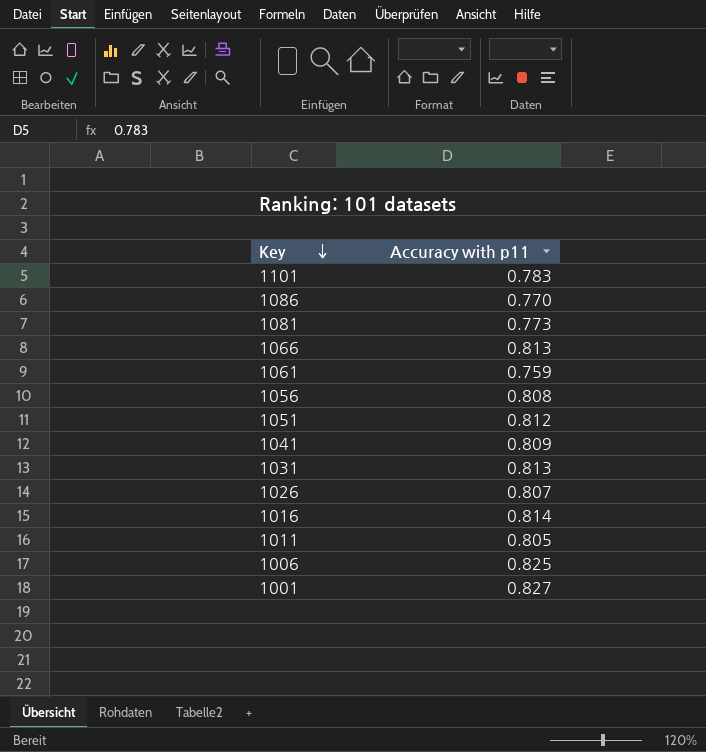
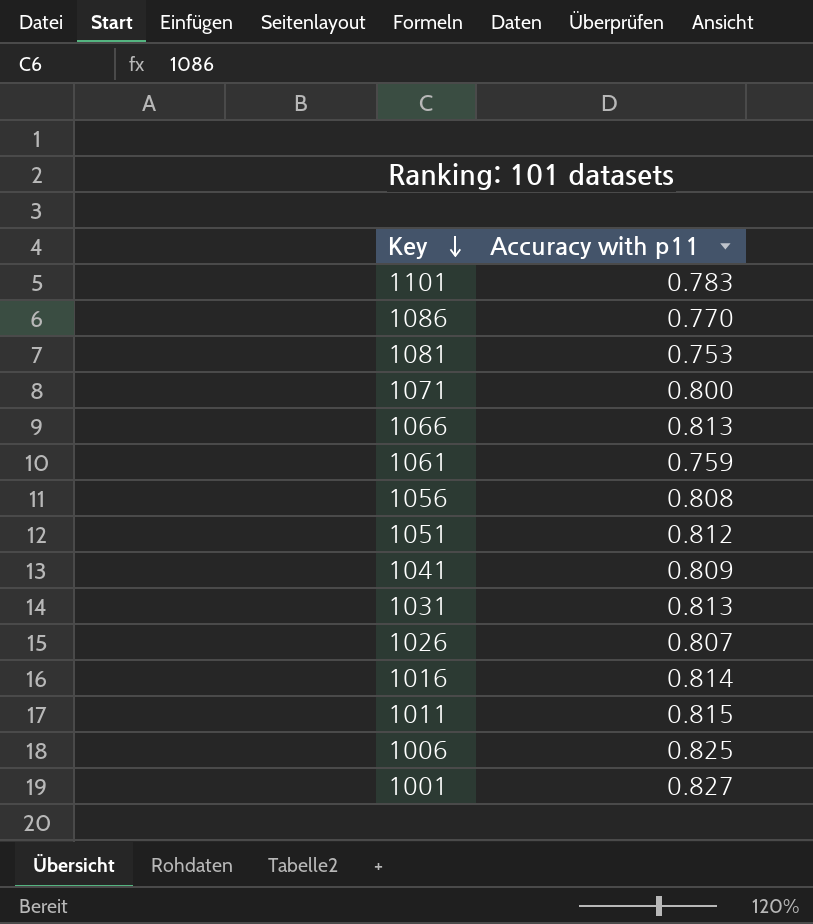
1081 | Accuracy with p11: 0.773 -> 0.753
row 1071: none -> 0.800
1011 | Accuracy with p11: 0.805 -> 0.815

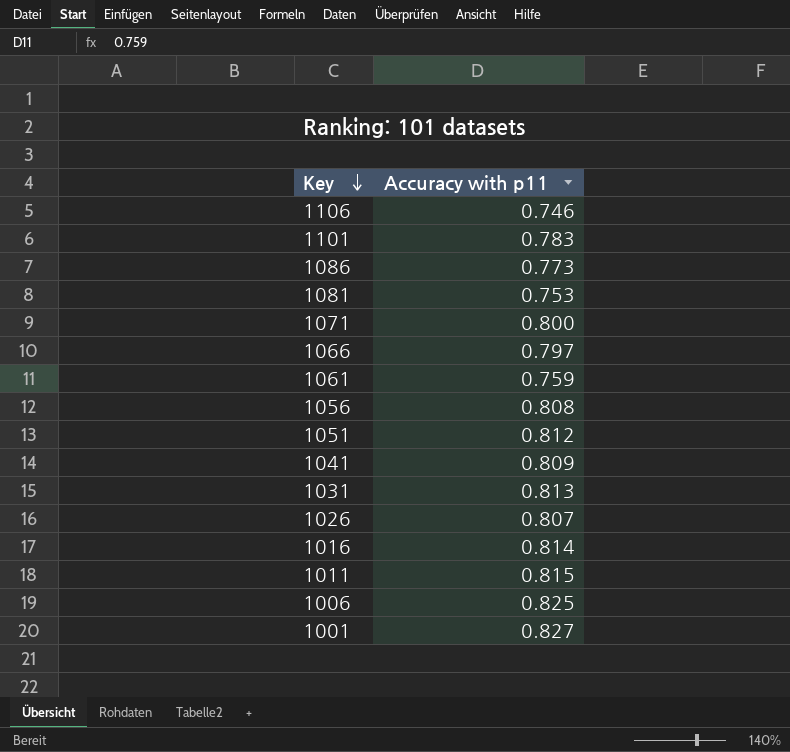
row 1106: none -> 0.746
1086 | Accuracy with p11: 0.770 -> 0.773
1066 | Accuracy with p11: 0.813 -> 0.797

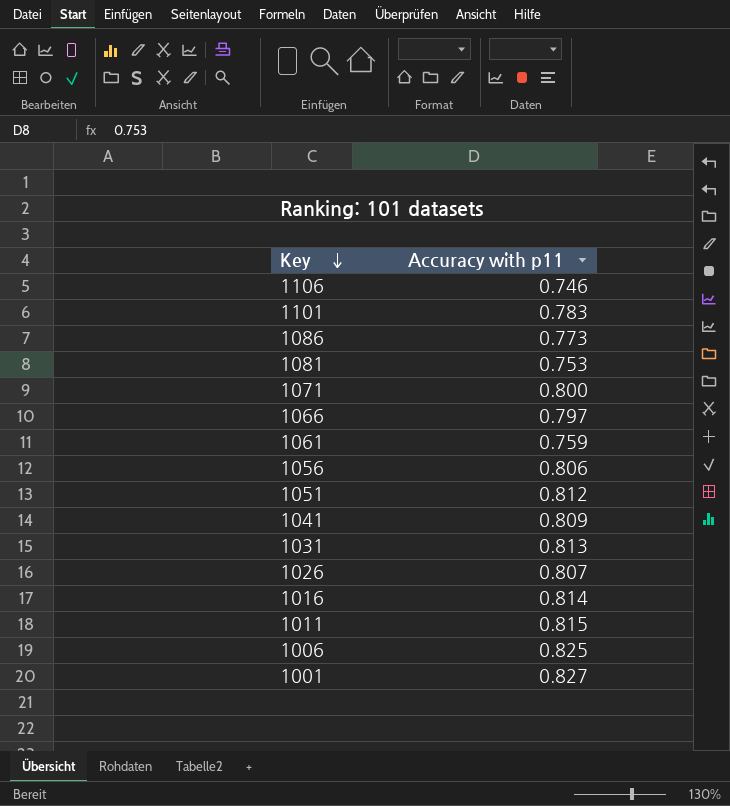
1056 | Accuracy with p11: 0.808 -> 0.806

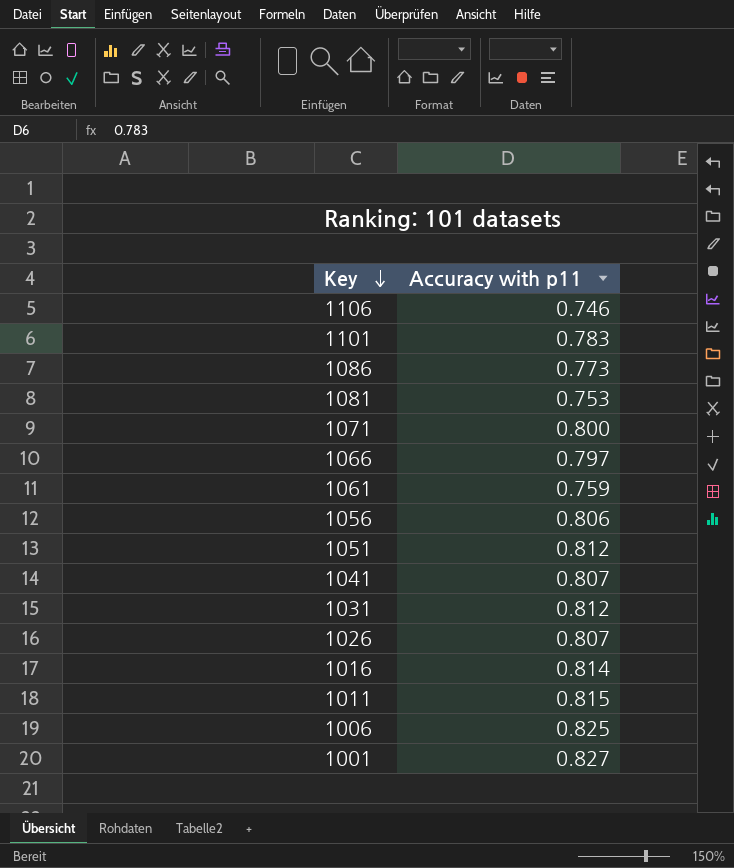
1041 | Accuracy with p11: 0.809 -> 0.807
1031 | Accuracy with p11: 0.813 -> 0.812

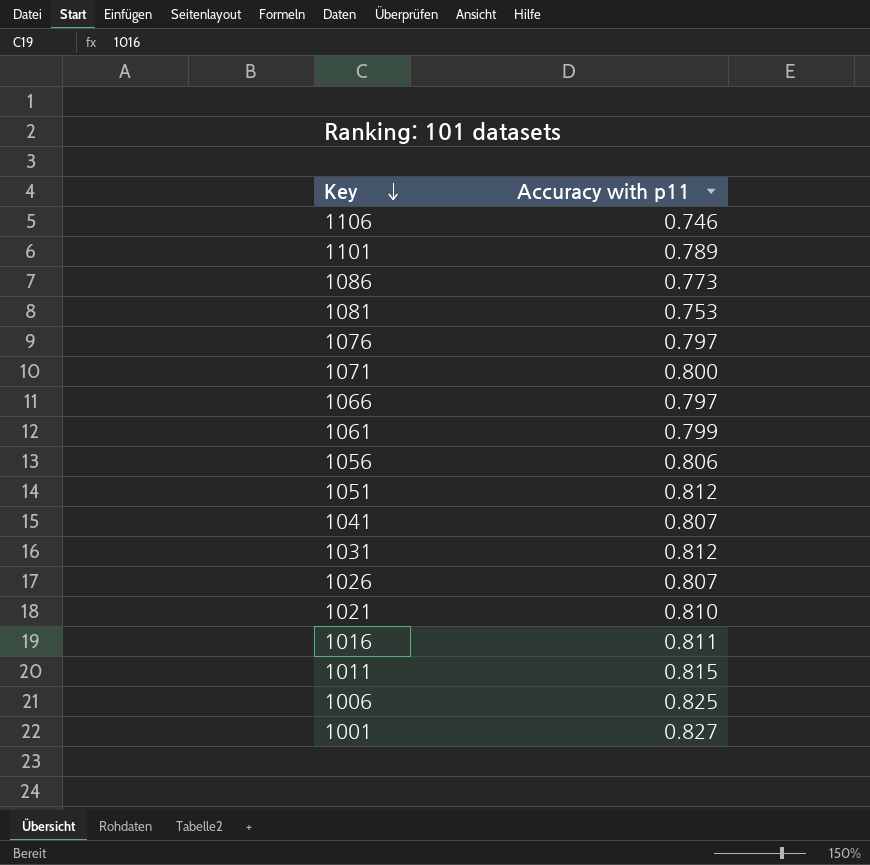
1101 | Accuracy with p11: 0.783 -> 0.789
row 1076: none -> 0.797
1061 | Accuracy with p11: 0.759 -> 0.799
row 1021: none -> 0.810
1016 | Accuracy with p11: 0.814 -> 0.811

